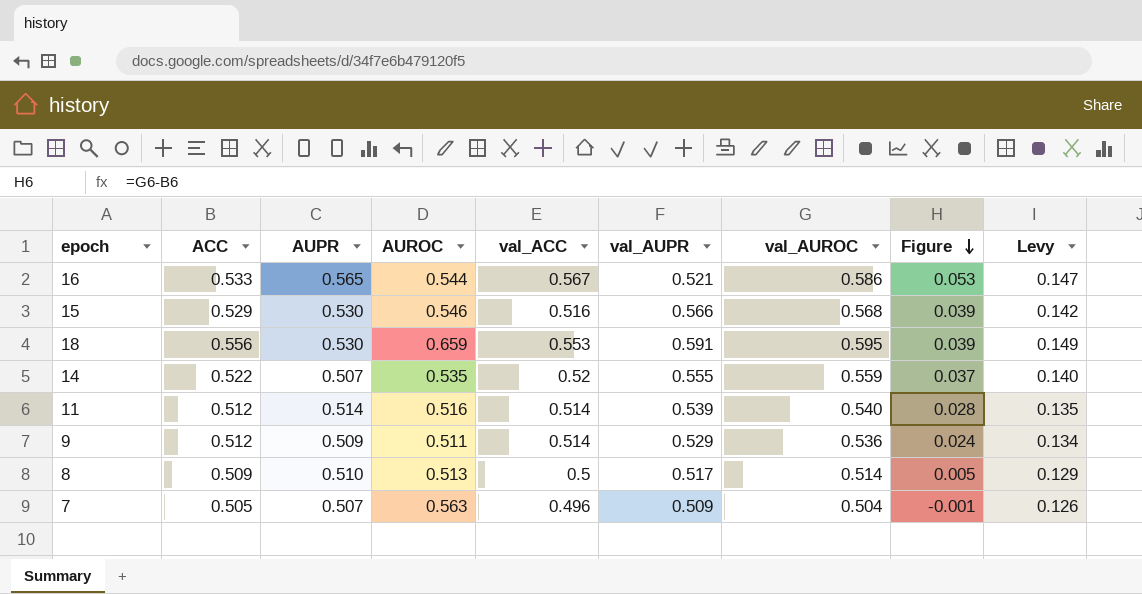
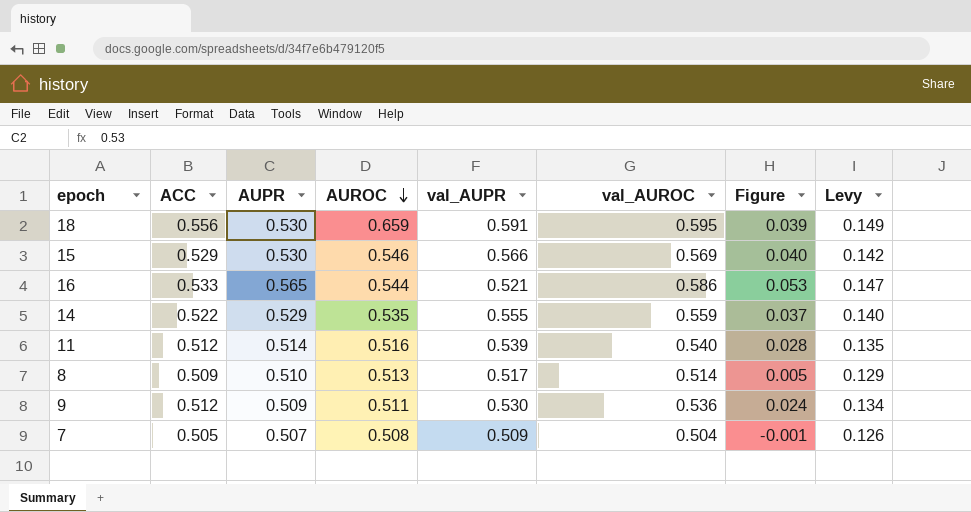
row order: Figure descending -> AUROC descending
column val_ACC | position: 5 -> none
15 | val_AUROC: 0.568 -> 0.569
15 | Figure: 0.039 -> 0.040
14 | AUPR: 0.507 -> 0.529
9 | val_AUPR: 0.529 -> 0.530
7 | AUROC: 0.563 -> 0.508

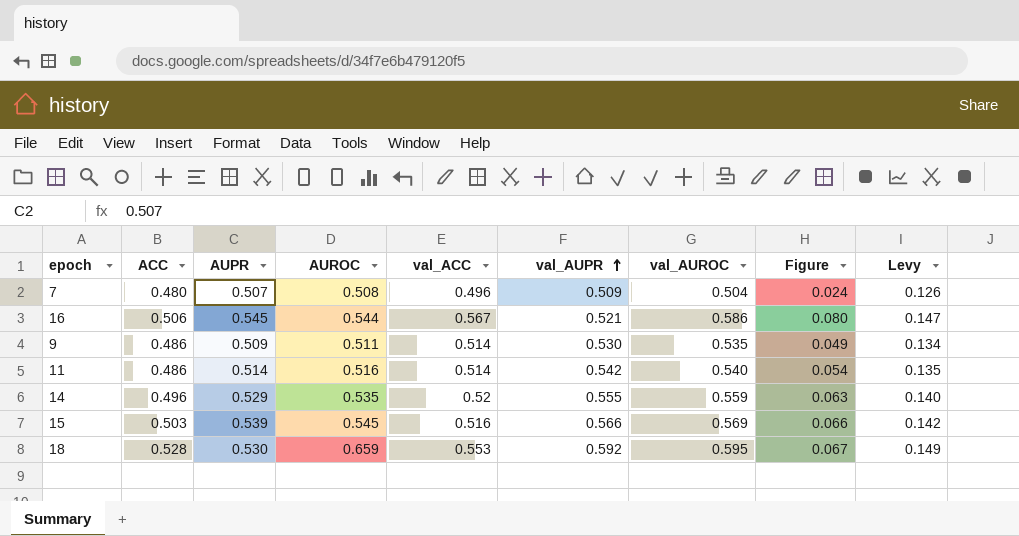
row order: AUROC descending -> val_AUPR ascending
column val_ACC | position: none -> 5
row 8: 0.509 | 0.510 | 0.513 | 0.517 | 0.514 | 0.005 | 0.129 -> none
7 | ACC: 0.505 -> 0.480
7 | Figure: -0.001 -> 0.024
16 | ACC: 0.533 -> 0.506
16 | AUPR: 0.565 -> 0.545
16 | Figure: 0.053 -> 0.080
9 | ACC: 0.512 -> 0.486
9 | val_AUROC: 0.536 -> 0.535
9 | Figure: 0.024 -> 0.049
11 | ACC: 0.512 -> 0.486
11 | val_AUPR: 0.539 -> 0.542
11 | Figure: 0.028 -> 0.054
14 | ACC: 0.522 -> 0.496
14 | Figure: 0.037 -> 0.063
15 | ACC: 0.529 -> 0.503
15 | AUPR: 0.530 -> 0.539
15 | AUROC: 0.546 -> 0.545
15 | Figure: 0.040 -> 0.066
18 | ACC: 0.556 -> 0.528
18 | val_AUPR: 0.591 -> 0.592
18 | Figure: 0.039 -> 0.067

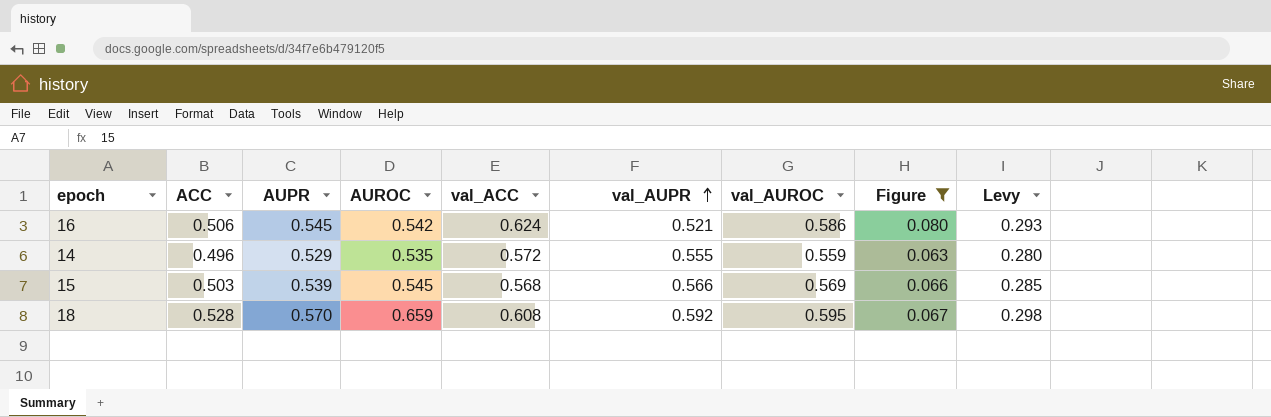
filter: none -> Figure >= 0.063
column Levy | formula: [val_AUROC] * 0.25 -> [val_AUROC] * 0.5
16 | AUROC: 0.544 -> 0.542
16 | val_ACC: 0.567 -> 0.624
14 | val_ACC: 0.52 -> 0.572
15 | val_ACC: 0.516 -> 0.568
18 | AUPR: 0.530 -> 0.570
18 | val_ACC: 0.553 -> 0.608

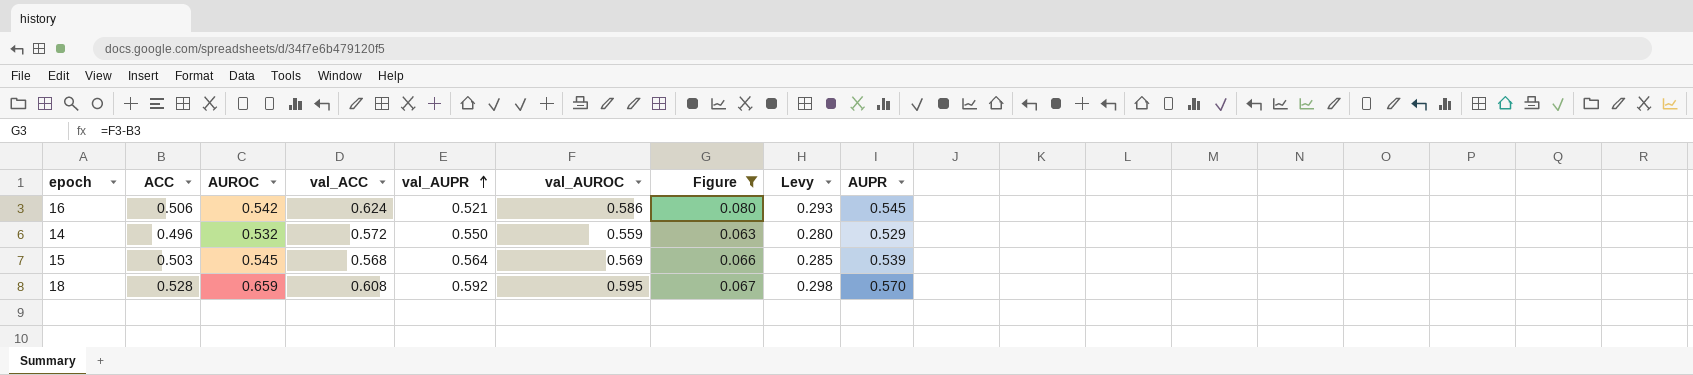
column AUPR | position: 3 -> 9
14 | AUROC: 0.535 -> 0.532
14 | val_AUPR: 0.555 -> 0.550
15 | val_AUPR: 0.566 -> 0.564

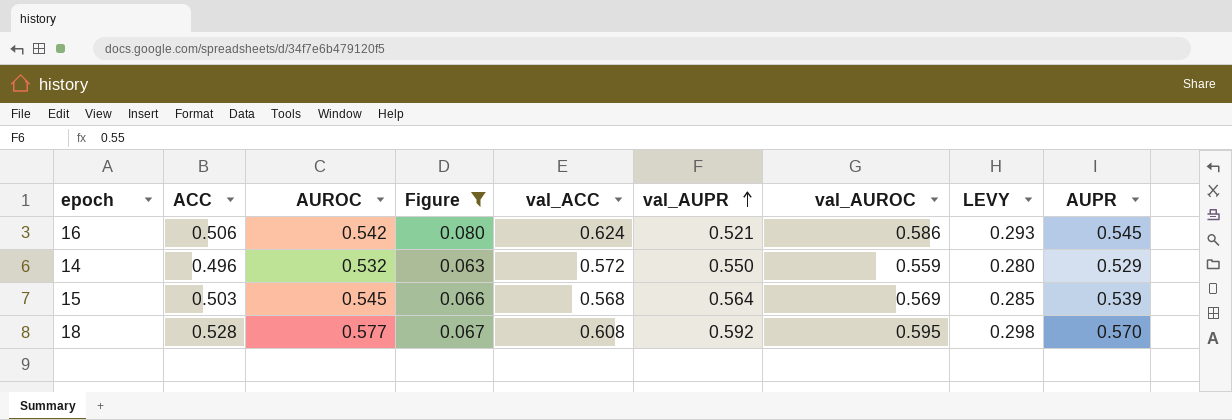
column Figure | position: 7 -> 4
column name: Levy -> LEVY
18 | AUROC: 0.659 -> 0.577

